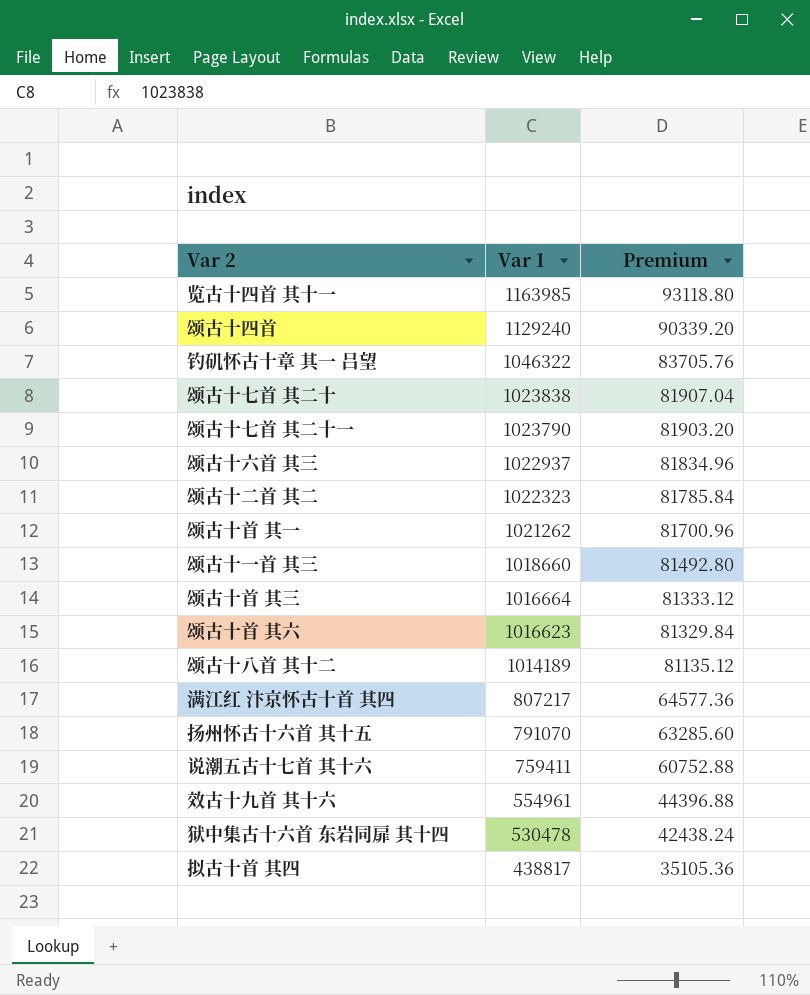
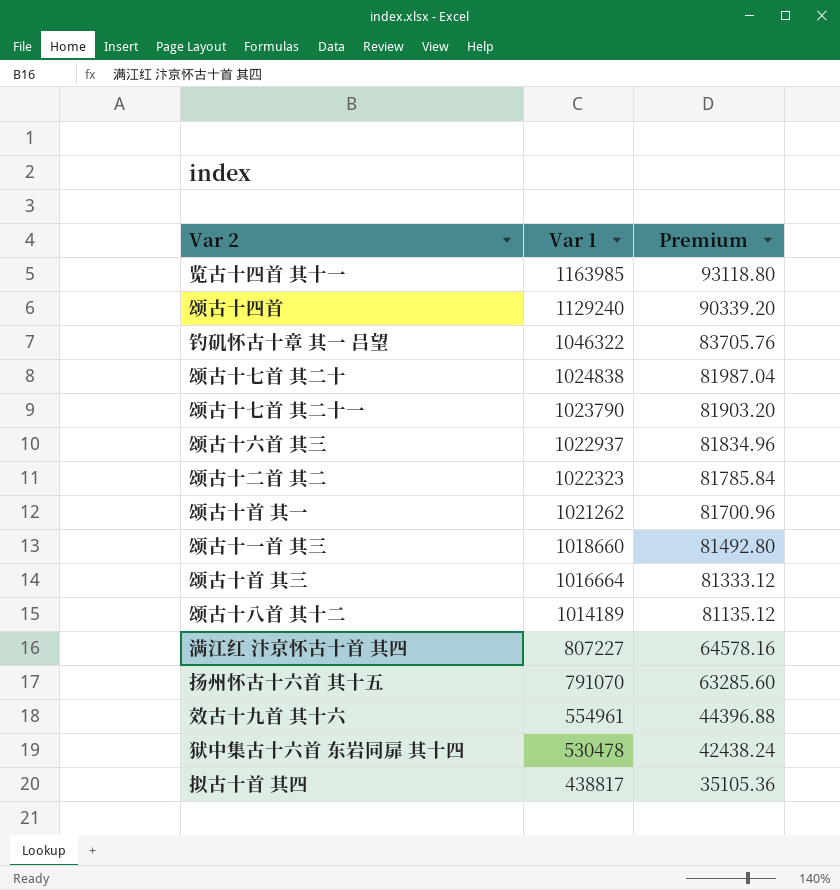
row 颂古十首 其六: 1016623 | 81329.84 -> none
row 说潮五古十七首 其十六: 759411 | 60752.88 -> none
颂古十七首 其二十 | Var 1: 1023838 -> 1024838
颂古十七首 其二十 | Premium: 81907.04 -> 81987.04
满江红 汴京怀古十首 其四 | Var 1: 807217 -> 807227
满江红 汴京怀古十首 其四 | Premium: 64577.36 -> 64578.16

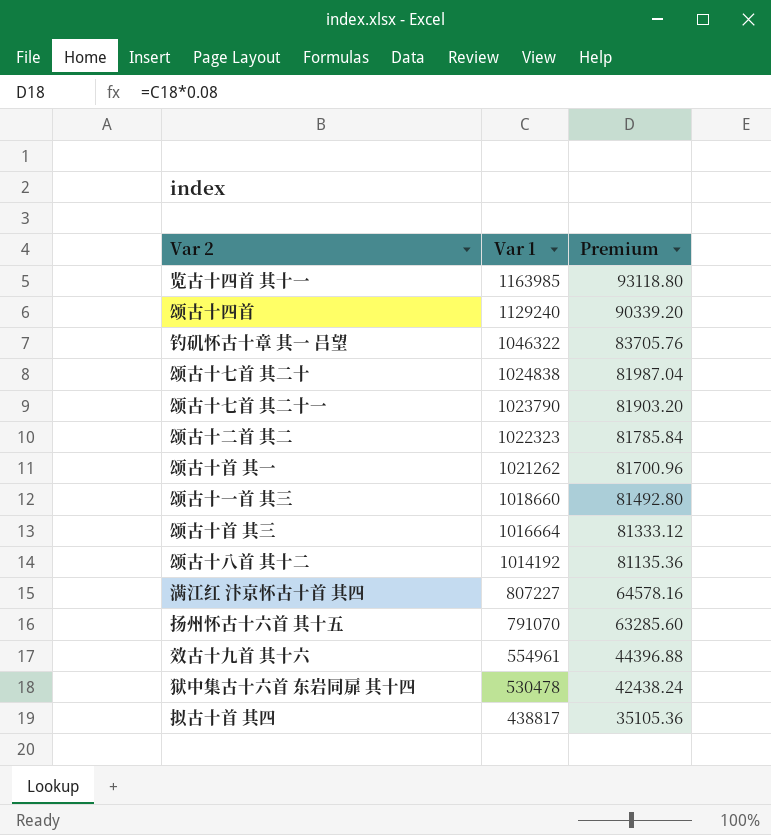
row 颂古十六首 其三: 1022937 | 81834.96 -> none
颂古十八首 其十二 | Var 1: 1014189 -> 1014192
颂古十八首 其十二 | Premium: 81135.12 -> 81135.36

